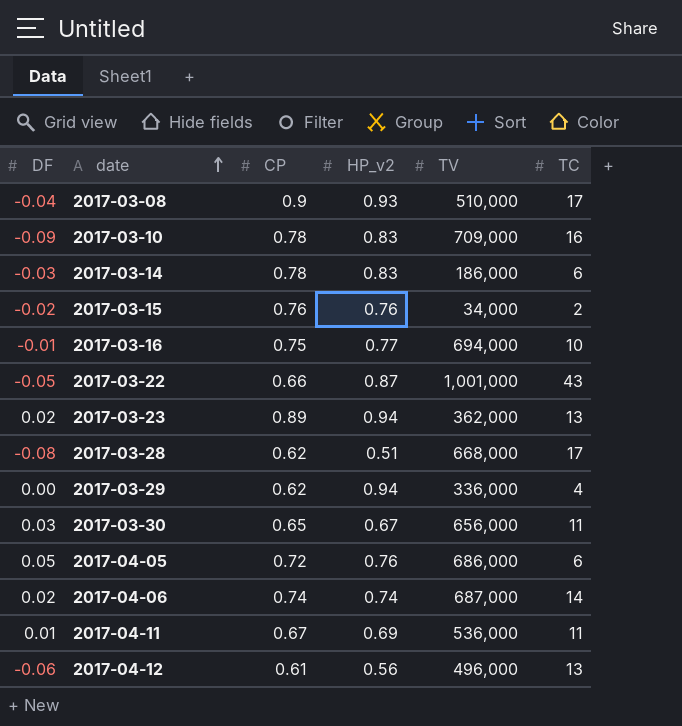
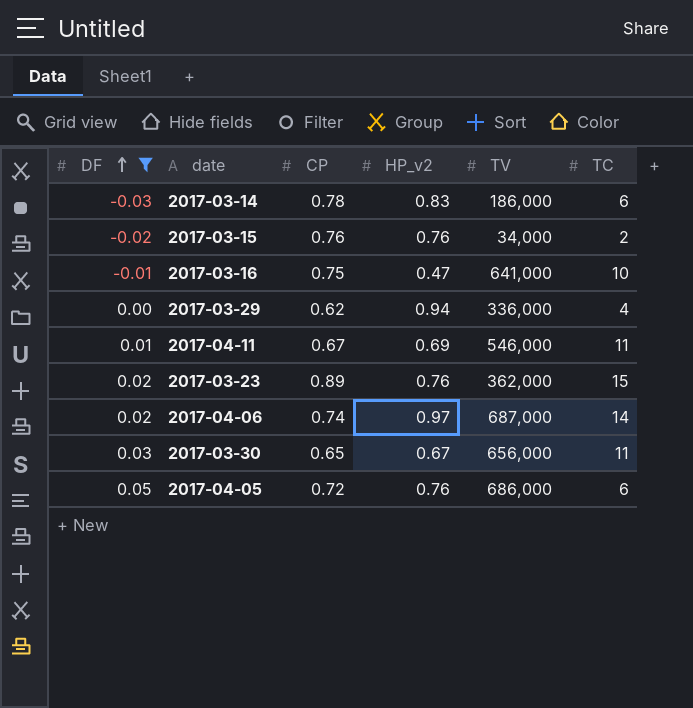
filter: none -> DF >= -0.03
row order: date ascending -> DF ascending
2017-03-16 | HP_v2: 0.77 -> 0.47
2017-03-16 | TV: 694,000 -> 641,000
2017-04-11 | TV: 536,000 -> 546,000
2017-03-23 | HP_v2: 0.94 -> 0.76
2017-03-23 | TC: 13 -> 15
2017-04-06 | HP_v2: 0.74 -> 0.97

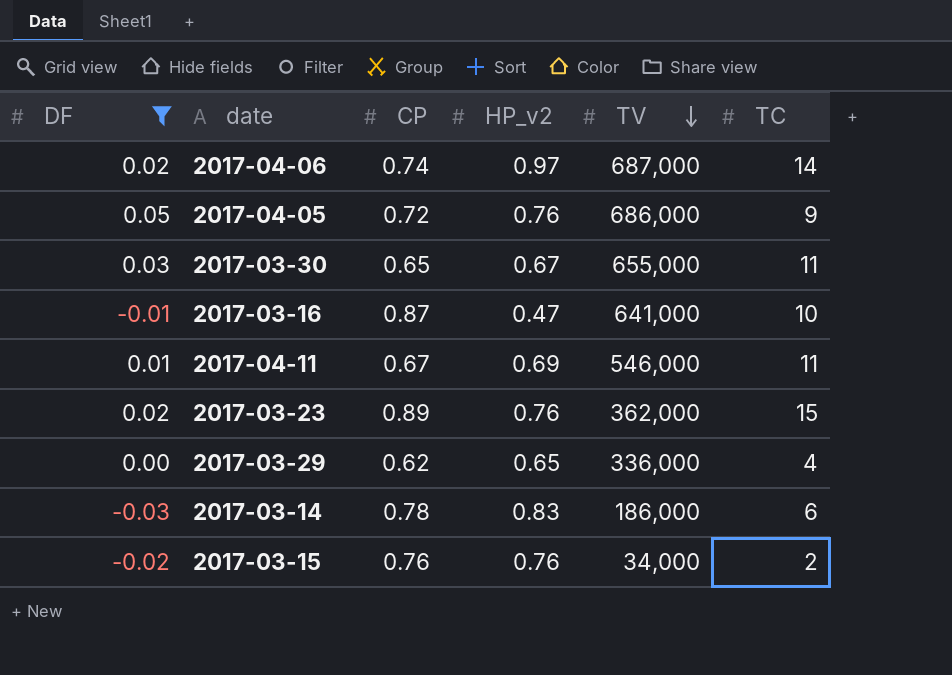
row order: DF ascending -> TV descending
2017-04-05 | TC: 6 -> 9
2017-03-30 | TV: 656,000 -> 655,000
2017-03-16 | CP: 0.75 -> 0.87
2017-03-29 | HP_v2: 0.94 -> 0.65

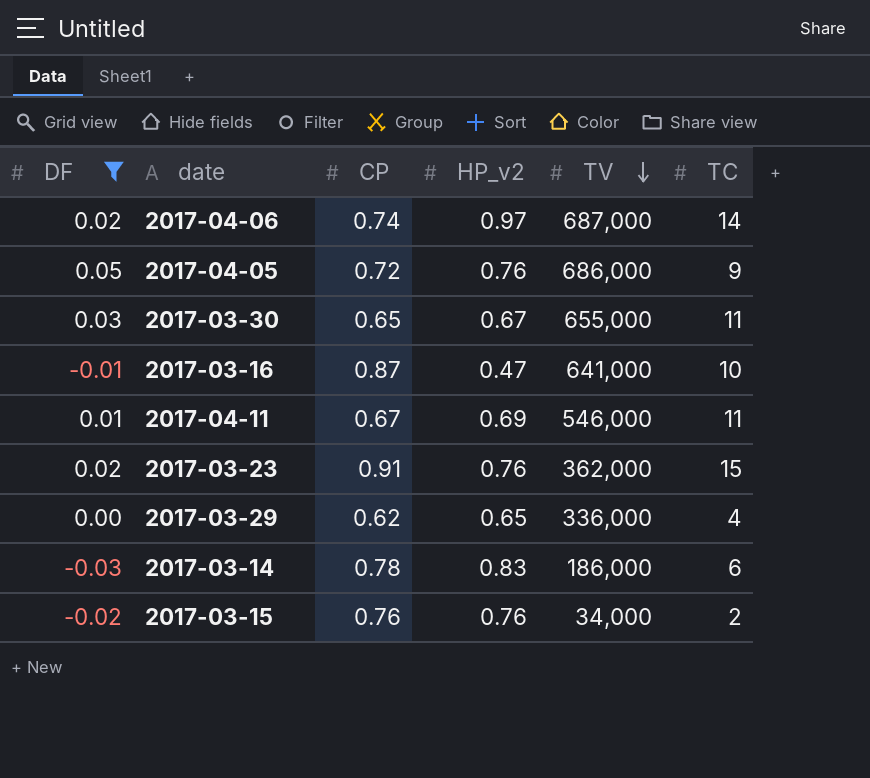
2017-03-23 | CP: 0.89 -> 0.91

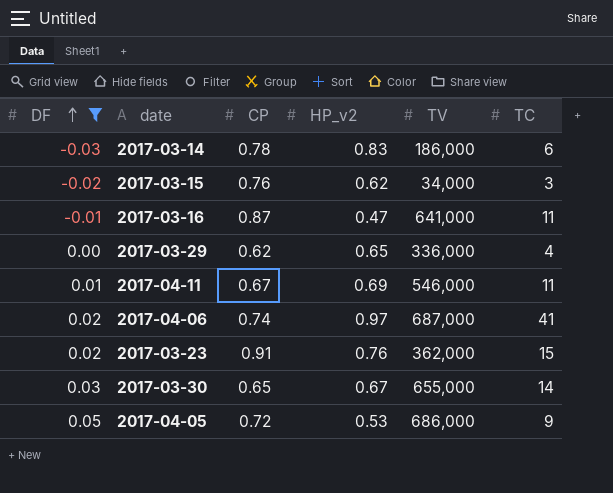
row order: TV descending -> DF ascending
2017-03-15 | HP_v2: 0.76 -> 0.62
2017-03-15 | TC: 2 -> 3
2017-03-16 | TC: 10 -> 11
2017-04-06 | TC: 14 -> 41
2017-03-30 | TC: 11 -> 14
2017-04-05 | HP_v2: 0.76 -> 0.53

